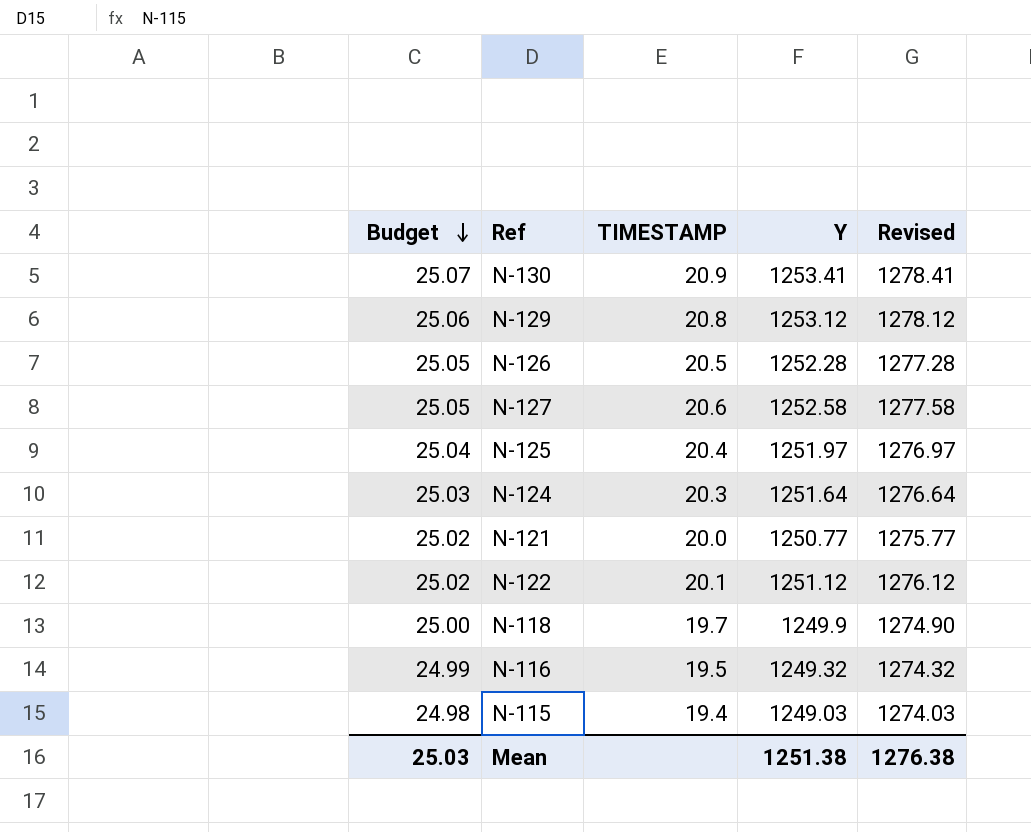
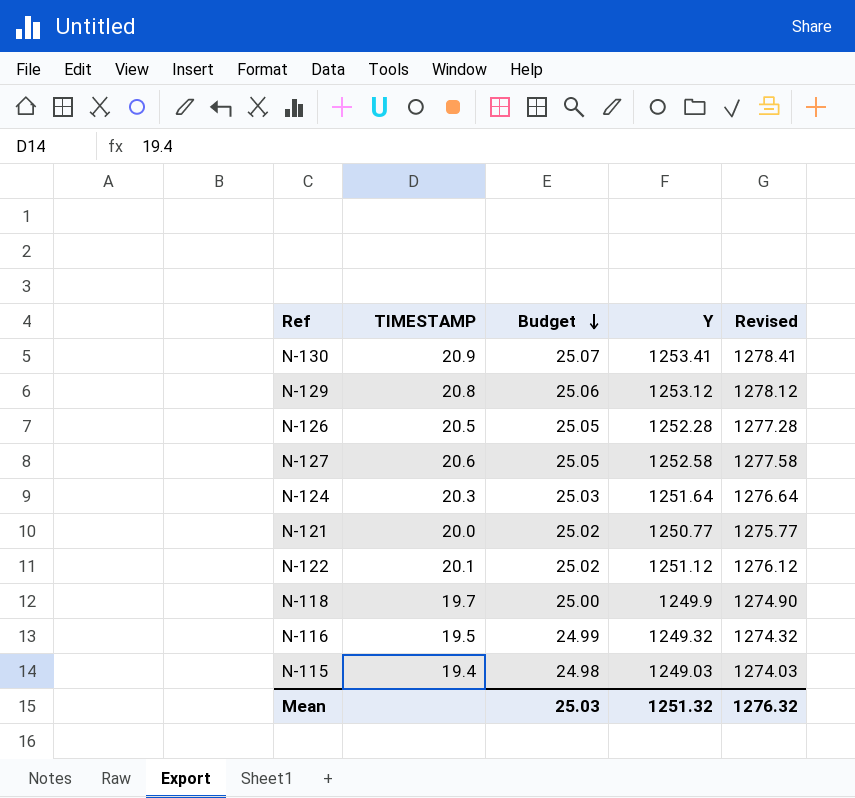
column Budget | position: 1 -> 3
row N-125: 25.04 | 20.4 | 1251.97 | 1276.97 -> none
Mean | Y: 1251.38 -> 1251.32
Mean | Revised: 1276.38 -> 1276.32

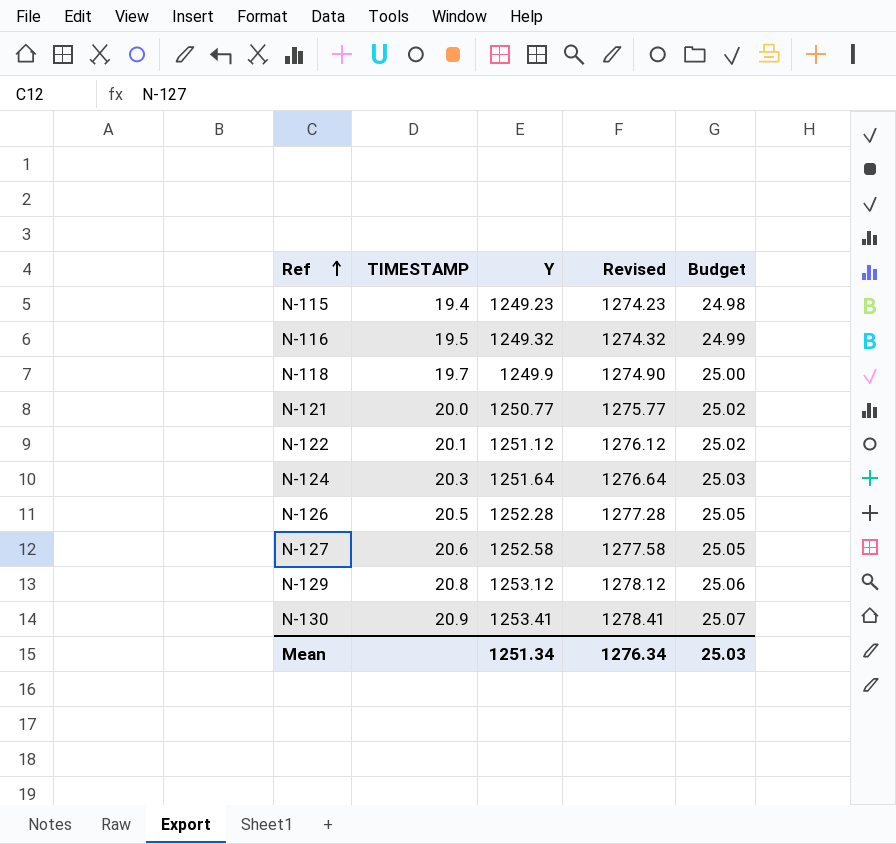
row order: Budget descending -> Ref ascending
column Budget | position: 3 -> 5
N-115 | Y: 1249.03 -> 1249.23
N-115 | Revised: 1274.03 -> 1274.23
Mean | Y: 1251.32 -> 1251.34
Mean | Revised: 1276.32 -> 1276.34

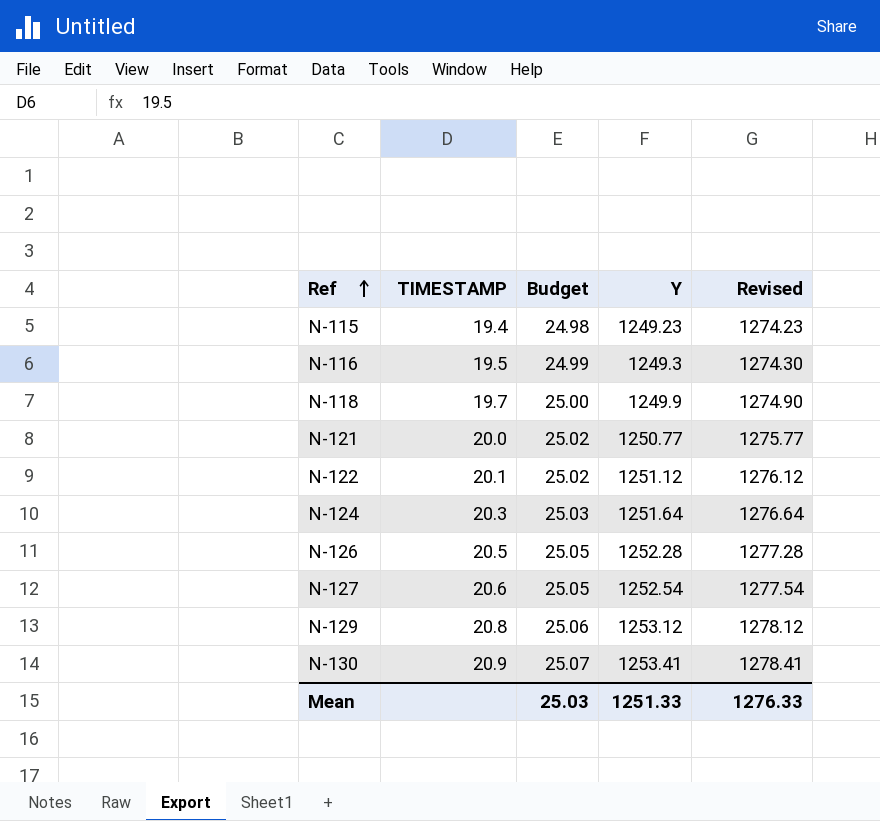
column Budget | position: 5 -> 3
N-116 | Y: 1249.32 -> 1249.3
N-116 | Revised: 1274.32 -> 1274.30
N-127 | Y: 1252.58 -> 1252.54
N-127 | Revised: 1277.58 -> 1277.54
Mean | Y: 1251.34 -> 1251.33
Mean | Revised: 1276.34 -> 1276.33

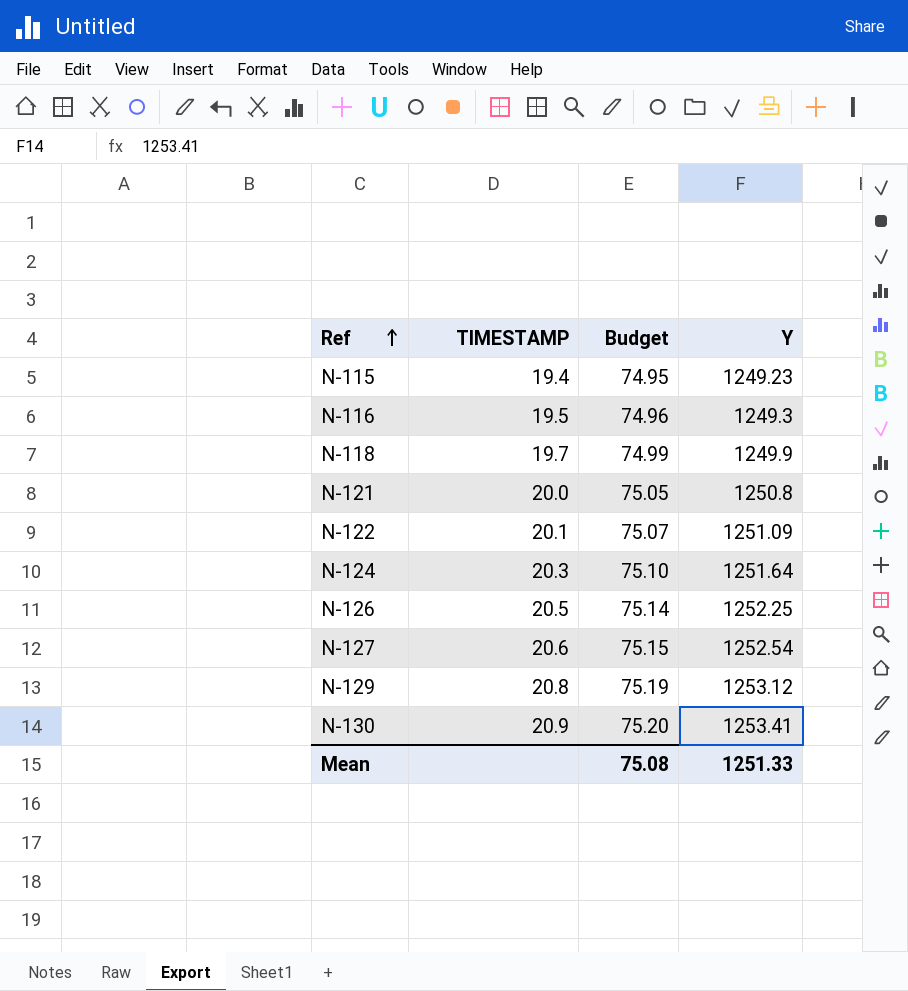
column Revised | formula: [Y] + 25 -> none
column Budget | formula: [Y] * 0.02 -> [Y] * 0.06
N-121 | Y: 1250.77 -> 1250.8
N-122 | Y: 1251.12 -> 1251.09
N-126 | Y: 1252.28 -> 1252.25
Mean | Budget: 25.03 -> 75.08

